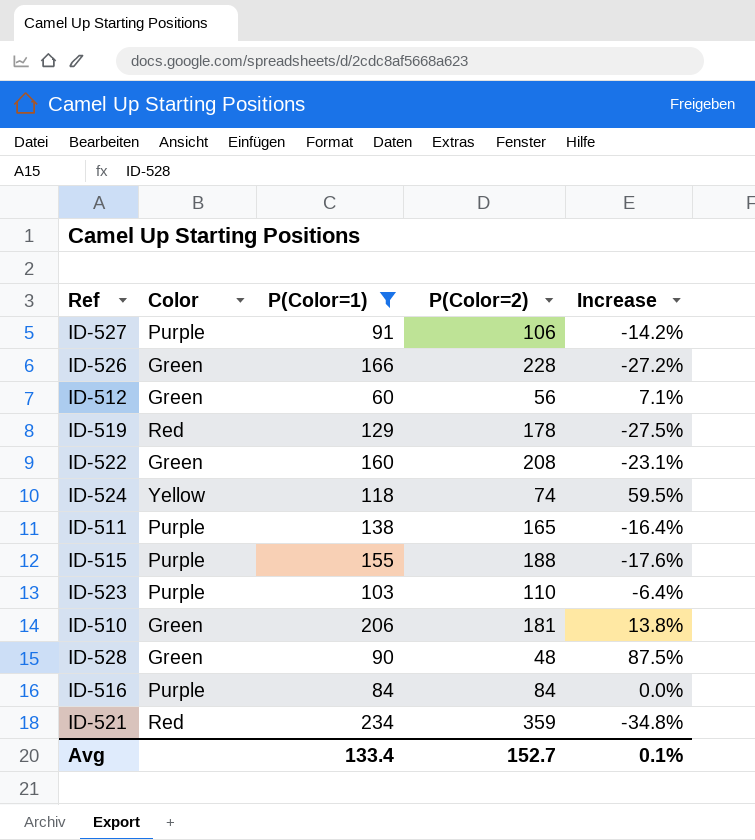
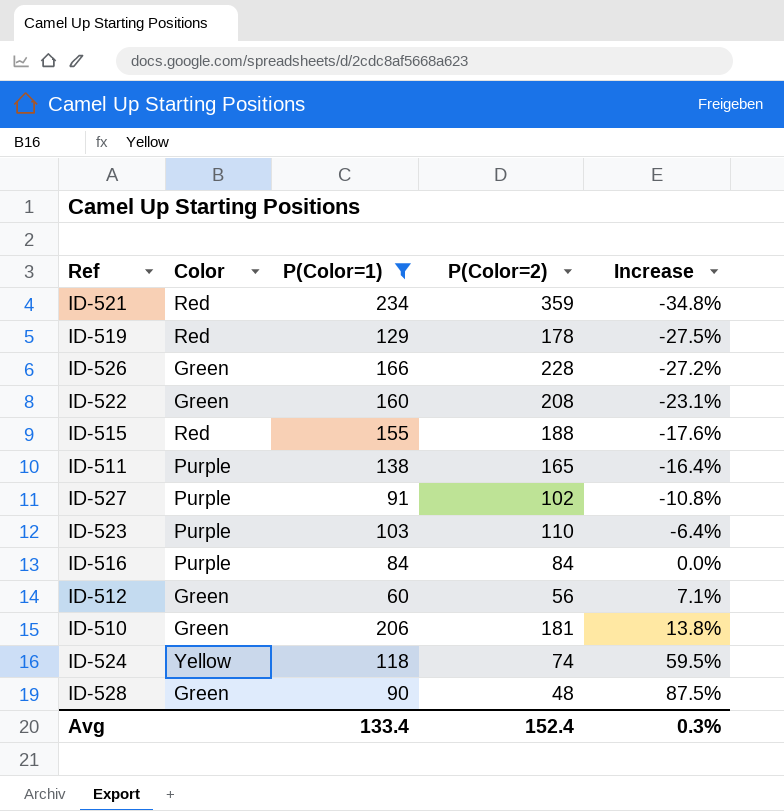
row order: none -> Increase ascending
ID-515 | Color: Purple -> Red
ID-527 | P(Color=2): 106 -> 102
ID-527 | Increase: -14.2% -> -10.8%
Avg | P(Color=2): 152.7 -> 152.4
Avg | Increase: 0.1% -> 0.3%

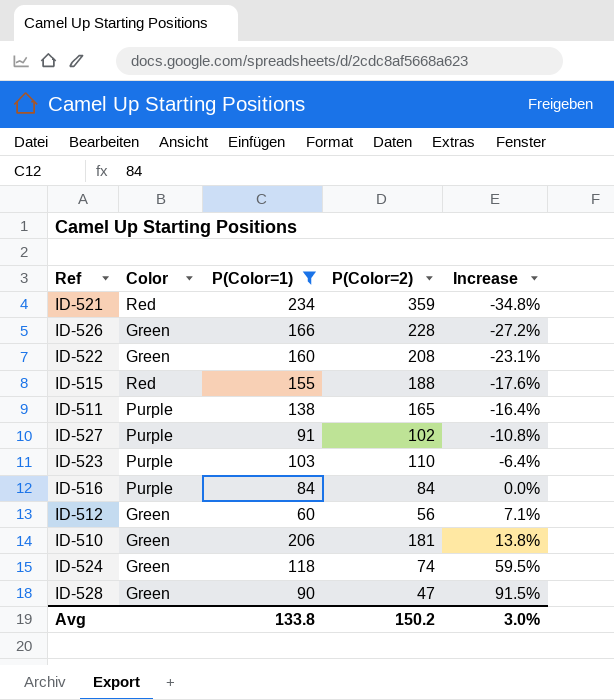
row ID-519: Red | 129 | 178 | -27.5% -> none
ID-524 | Color: Yellow -> Green
ID-528 | P(Color=2): 48 -> 47
ID-528 | Increase: 87.5% -> 91.5%
Avg | P(Color=1): 133.4 -> 133.8
Avg | P(Color=2): 152.4 -> 150.2
Avg | Increase: 0.3% -> 3.0%

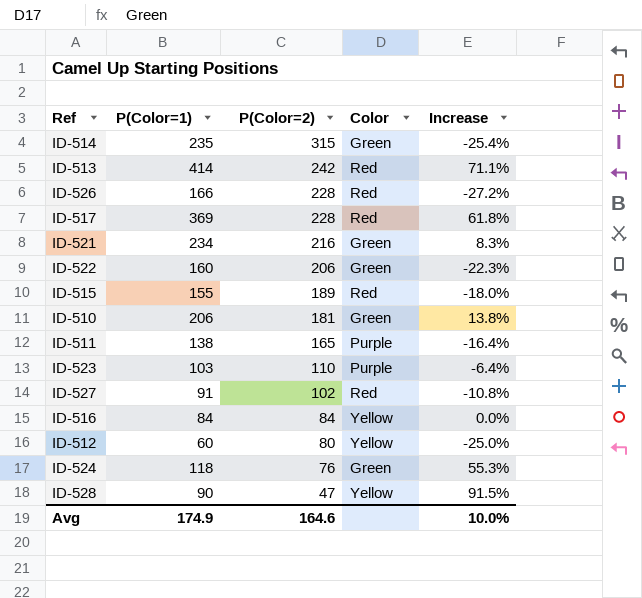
filter: P(Color=1) <= 234 -> none
row order: Increase ascending -> P(Color=2) descending
column Color | position: 2 -> 4
ID-526 | Color: Green -> Red
ID-521 | P(Color=2): 359 -> 216
ID-521 | Color: Red -> Green
ID-521 | Increase: -34.8% -> 8.3%
ID-522 | P(Color=2): 208 -> 206
ID-522 | Increase: -23.1% -> -22.3%
ID-515 | P(Color=2): 188 -> 189
ID-515 | Increase: -17.6% -> -18.0%
ID-527 | Color: Purple -> Red
ID-516 | Color: Purple -> Yellow
ID-512 | P(Color=2): 56 -> 80
ID-512 | Color: Green -> Yellow
ID-512 | Increase: 7.1% -> -25.0%
ID-524 | P(Color=2): 74 -> 76
ID-524 | Increase: 59.5% -> 55.3%
ID-528 | Color: Green -> Yellow
Avg | P(Color=1): 133.8 -> 174.9
Avg | P(Color=2): 150.2 -> 164.6
Avg | Increase: 3.0% -> 10.0%

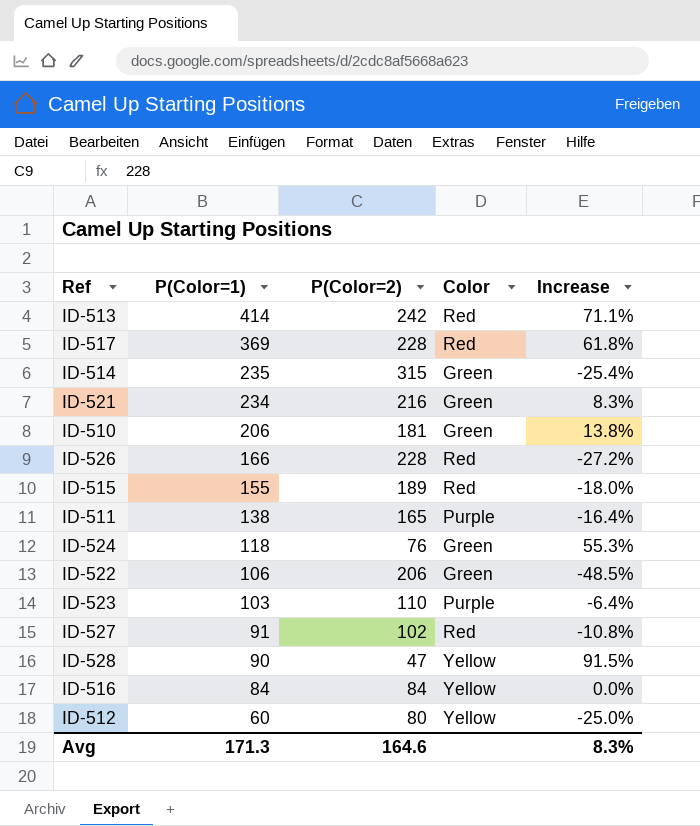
row order: P(Color=2) descending -> P(Color=1) descending
ID-522 | P(Color=1): 160 -> 106
ID-522 | Increase: -22.3% -> -48.5%
Avg | P(Color=1): 174.9 -> 171.3
Avg | Increase: 10.0% -> 8.3%

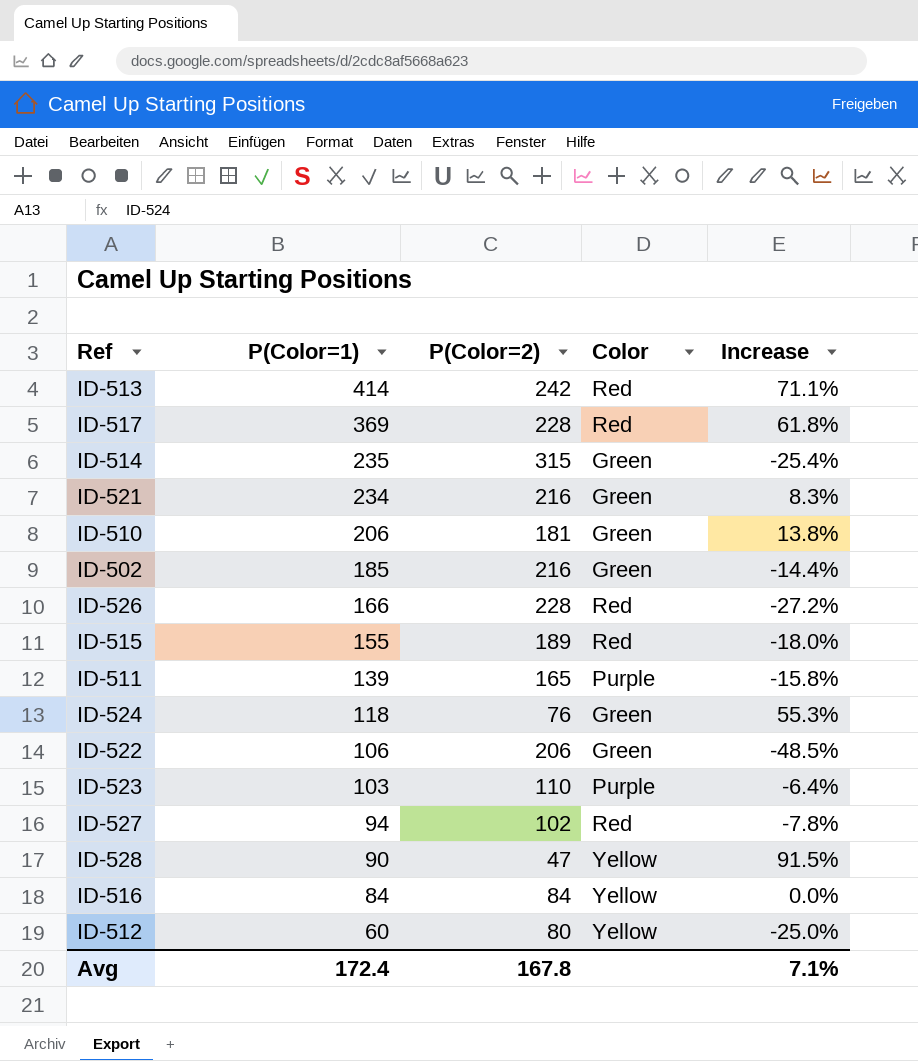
row ID-502: none -> 185 | 216 | Green | -14.4%
ID-511 | P(Color=1): 138 -> 139
ID-511 | Increase: -16.4% -> -15.8%
ID-527 | P(Color=1): 91 -> 94
ID-527 | Increase: -10.8% -> -7.8%
Avg | P(Color=1): 171.3 -> 172.4
Avg | P(Color=2): 164.6 -> 167.8
Avg | Increase: 8.3% -> 7.1%

